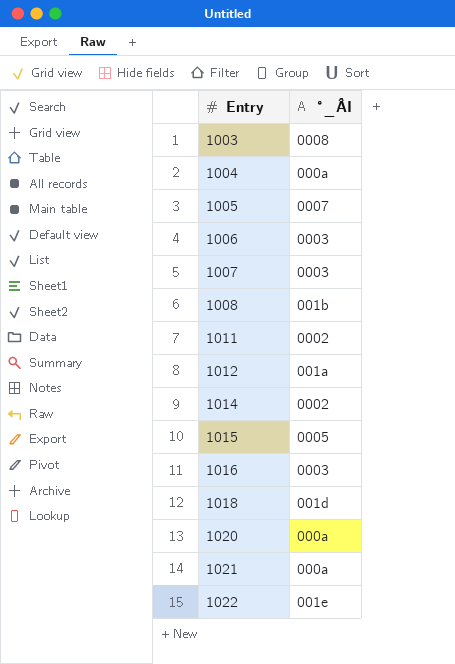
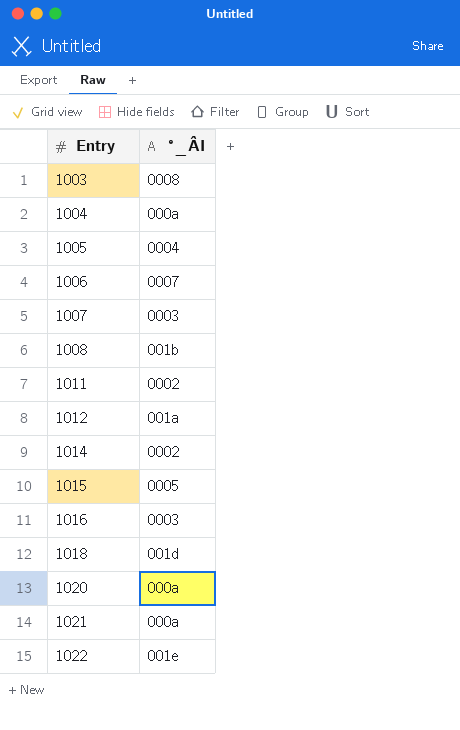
1005 | °_ÂI: 0007 -> 0004
1006 | °_ÂI: 0003 -> 0007

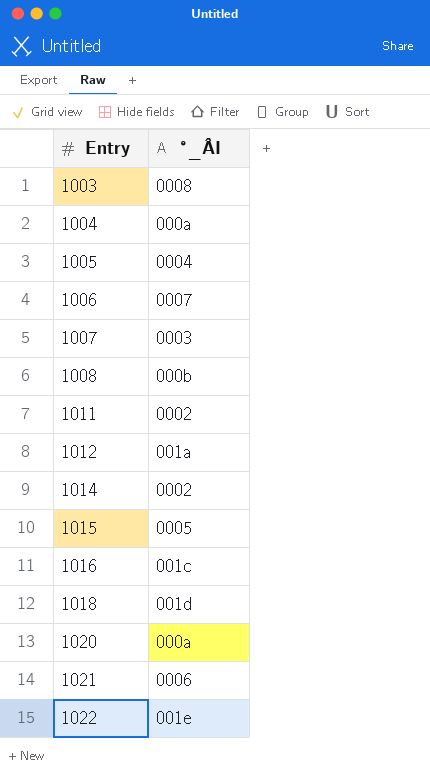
1008 | °_ÂI: 001b -> 000b
1016 | °_ÂI: 0003 -> 001c
1021 | °_ÂI: 000a -> 0006

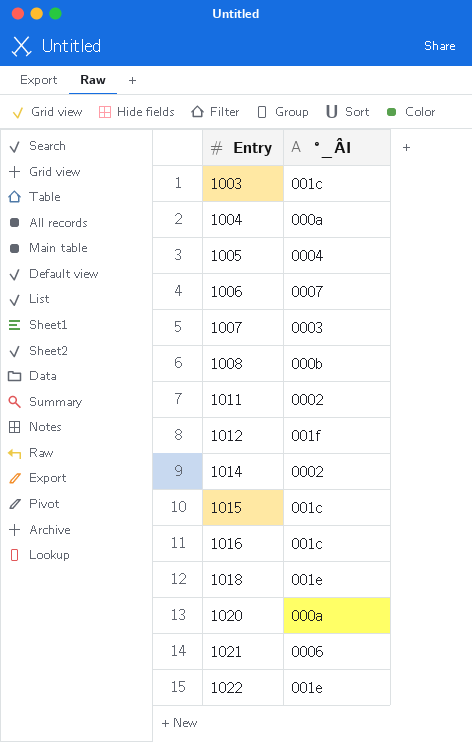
1003 | °_ÂI: 0008 -> 001c
1012 | °_ÂI: 001a -> 001f
1015 | °_ÂI: 0005 -> 001c
1018 | °_ÂI: 001d -> 001e

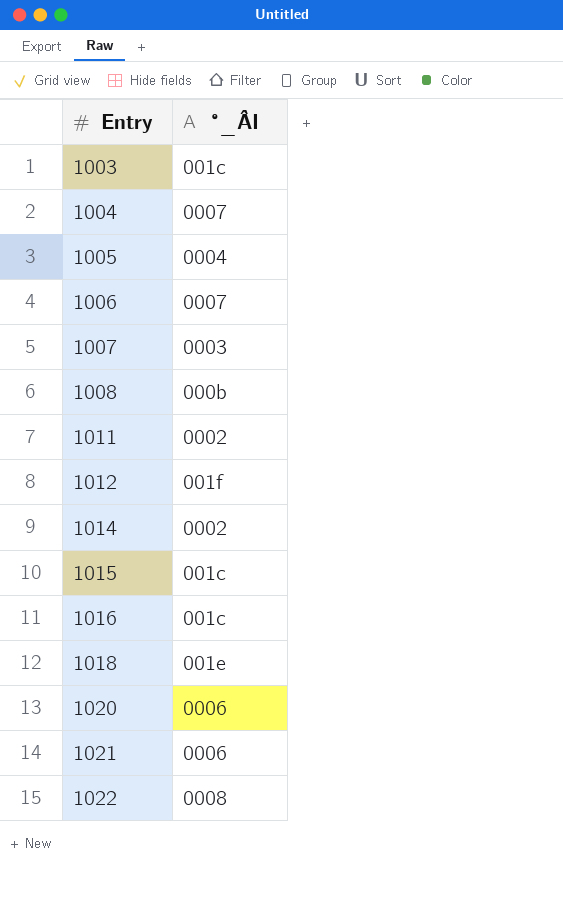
1004 | °_ÂI: 000a -> 0007
1020 | °_ÂI: 000a -> 0006
1022 | °_ÂI: 001e -> 0008

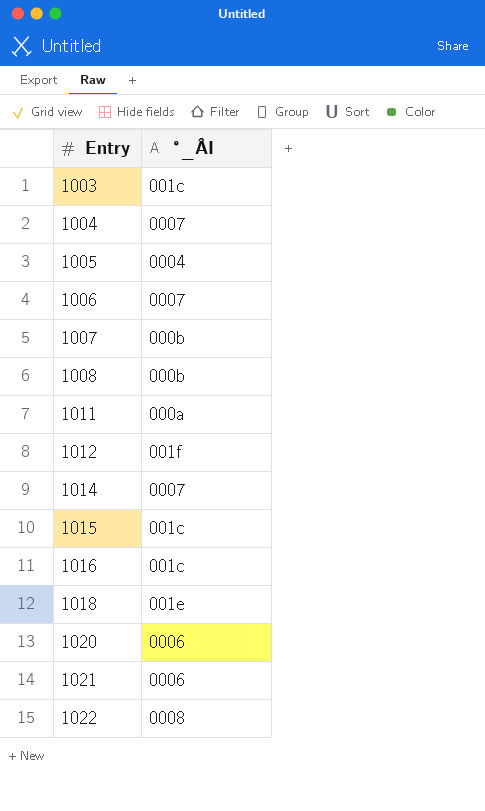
1007 | °_ÂI: 0003 -> 000b
1011 | °_ÂI: 0002 -> 000a
1014 | °_ÂI: 0002 -> 0007

